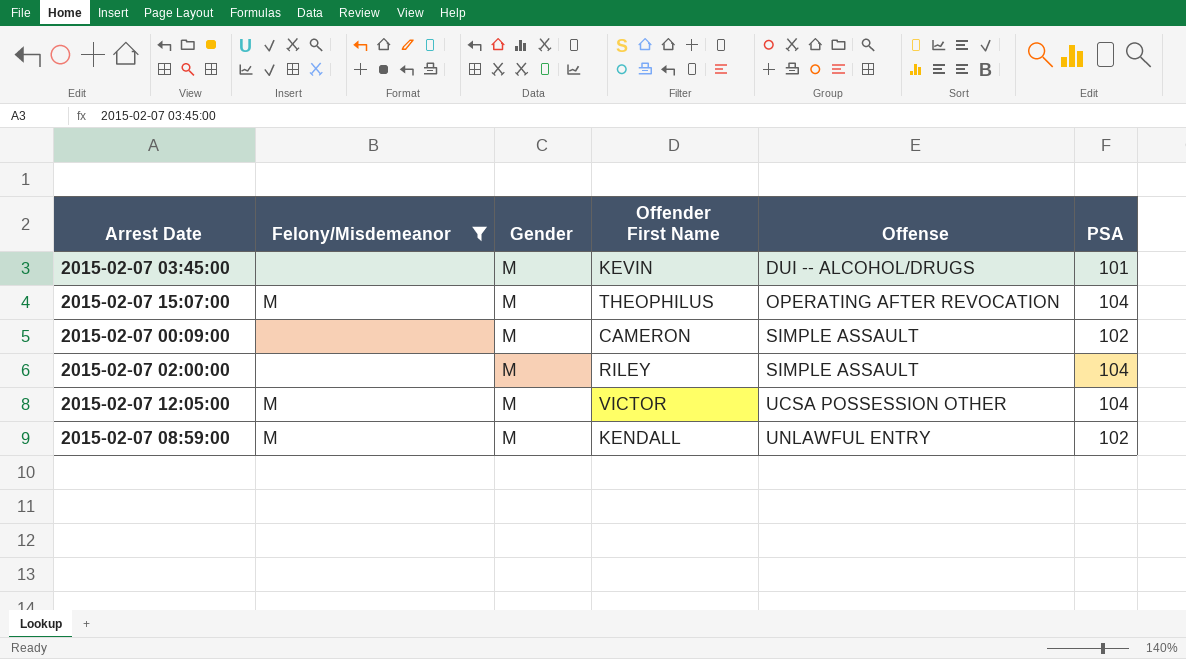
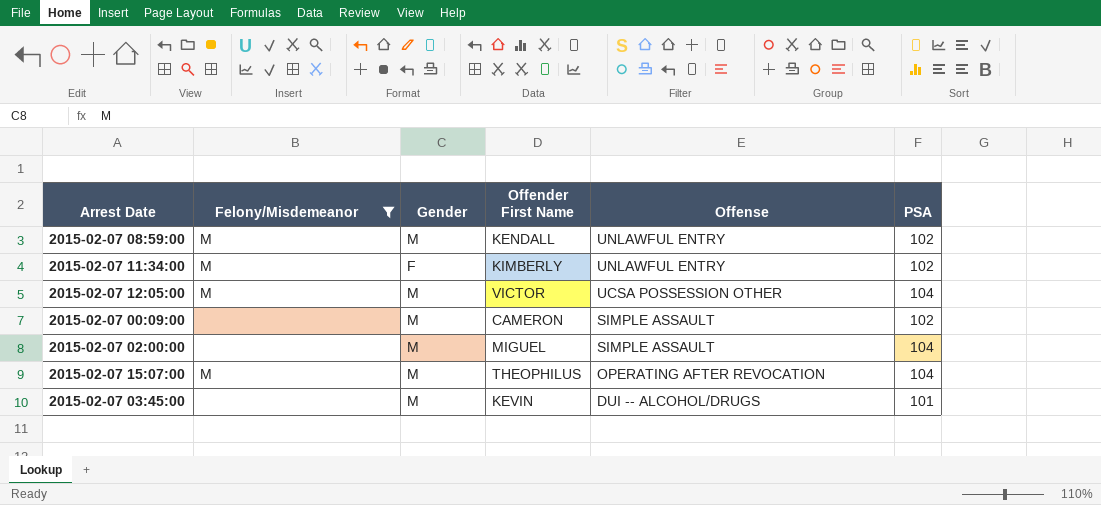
row order: Offense ascending -> Offense descending
row 2015-02-07 11:34:00: none -> M | F | KIMBERLY | UNLAWFUL ENTRY | 102
2015-02-07 02:00:00 | Offender First Name: RILEY -> MIGUEL

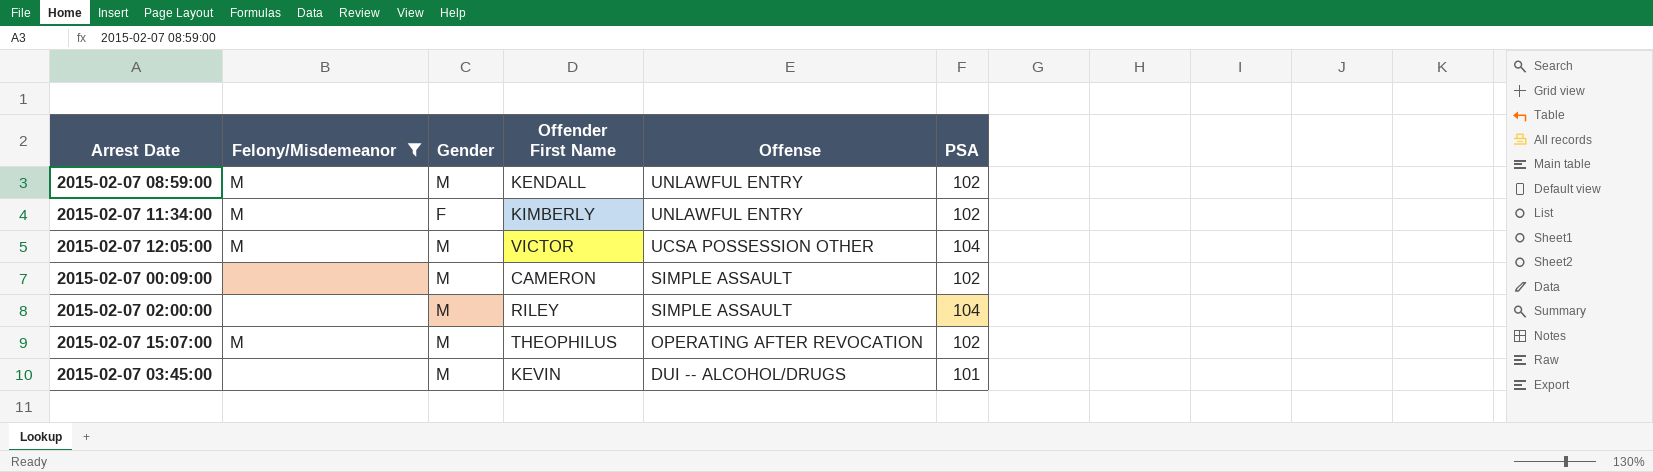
2015-02-07 02:00:00 | Offender First Name: MIGUEL -> RILEY
2015-02-07 15:07:00 | PSA: 104 -> 102

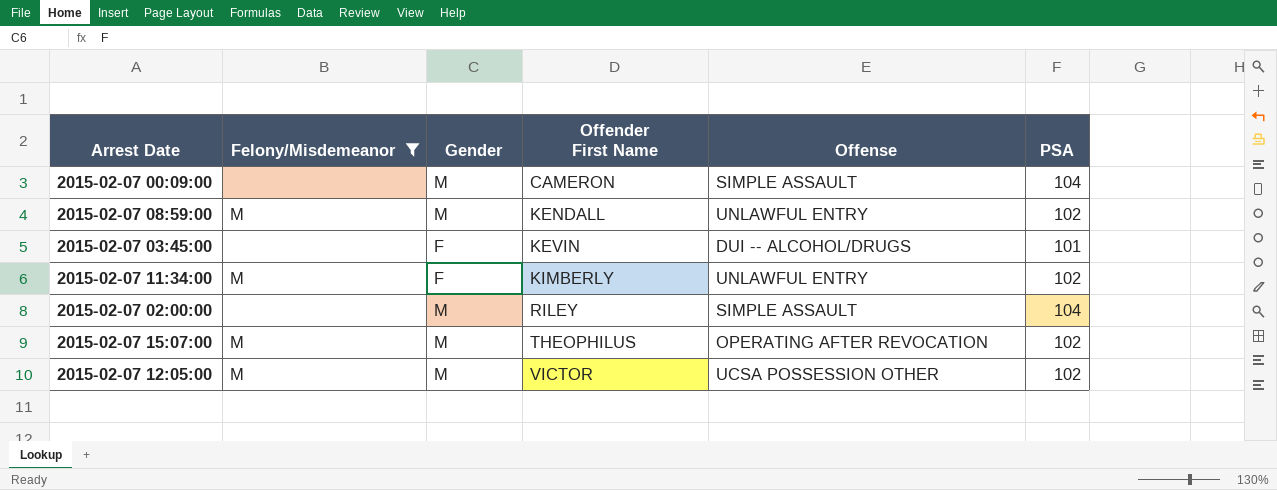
row order: Offense descending -> Offender First Name ascending
2015-02-07 00:09:00 | PSA: 102 -> 104
2015-02-07 03:45:00 | Gender: M -> F
2015-02-07 12:05:00 | PSA: 104 -> 102

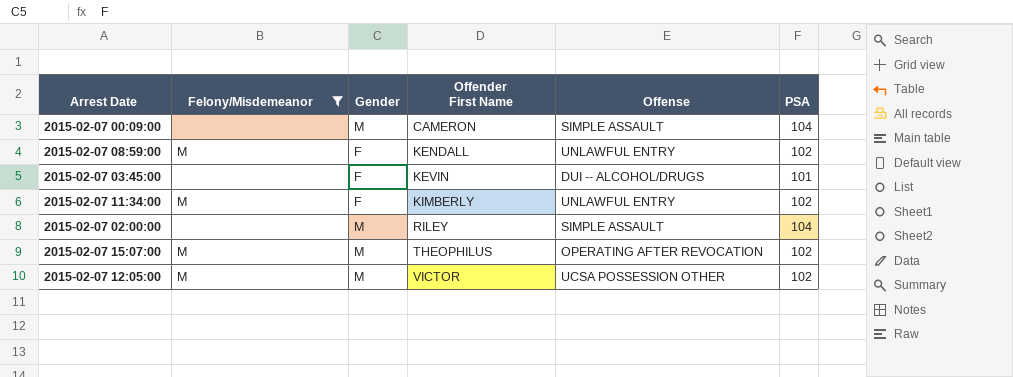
2015-02-07 08:59:00 | Gender: M -> F

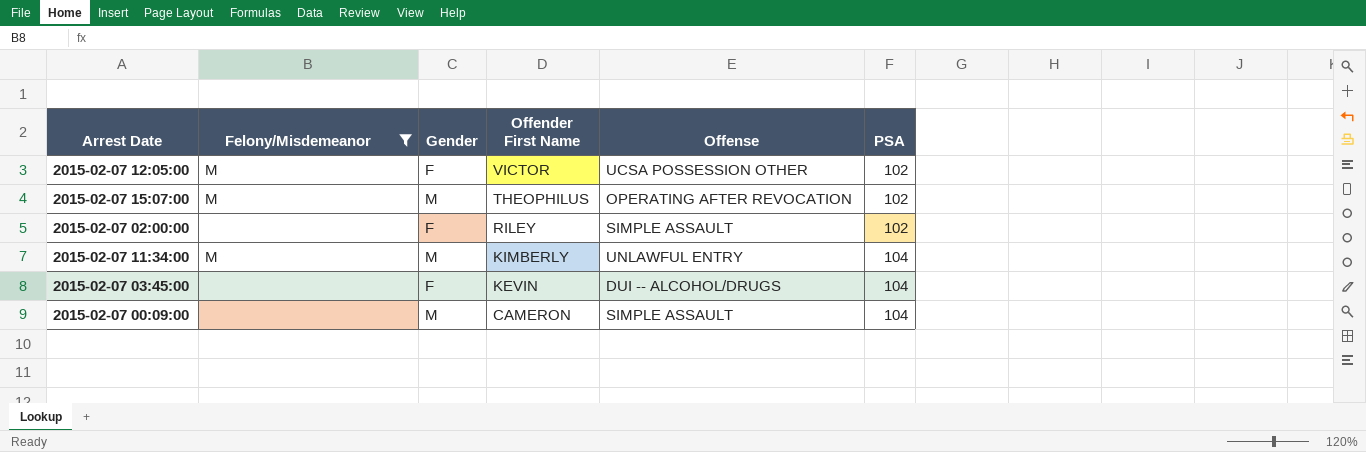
row order: Offender First Name ascending -> Offender First Name descending
row 2015-02-07 08:59:00: M | F | KENDALL | UNLAWFUL ENTRY | 102 -> none
2015-02-07 12:05:00 | Gender: M -> F
2015-02-07 02:00:00 | Gender: M -> F
2015-02-07 02:00:00 | PSA: 104 -> 102
2015-02-07 11:34:00 | Gender: F -> M
2015-02-07 11:34:00 | PSA: 102 -> 104
2015-02-07 03:45:00 | PSA: 101 -> 104

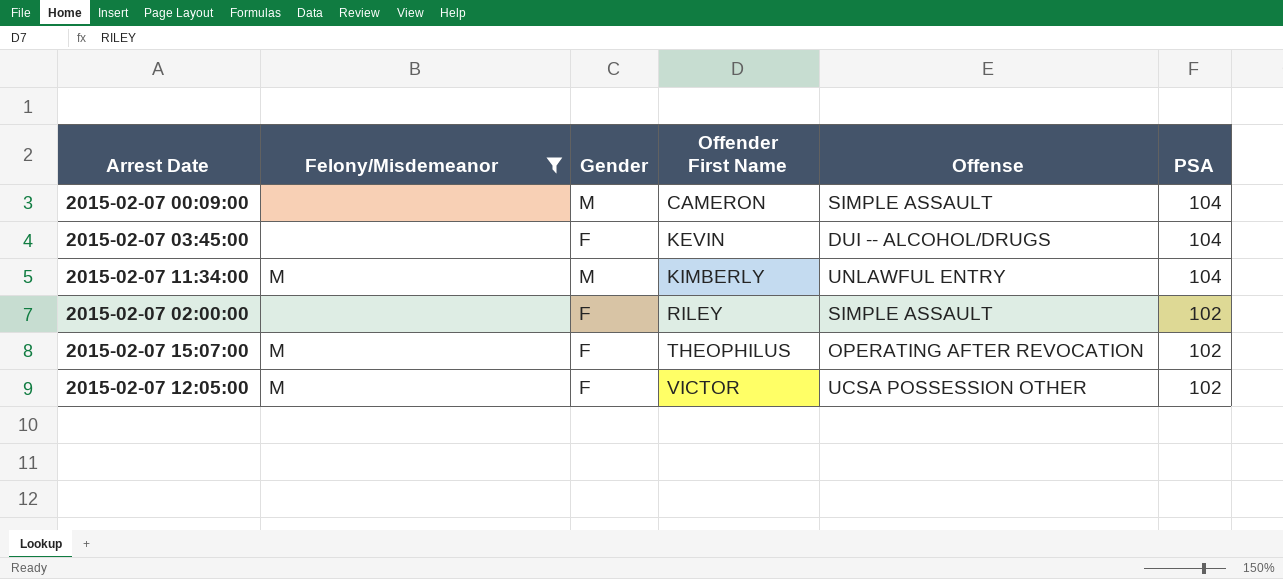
row order: Offender First Name descending -> Offender First Name ascending
2015-02-07 15:07:00 | Gender: M -> F

